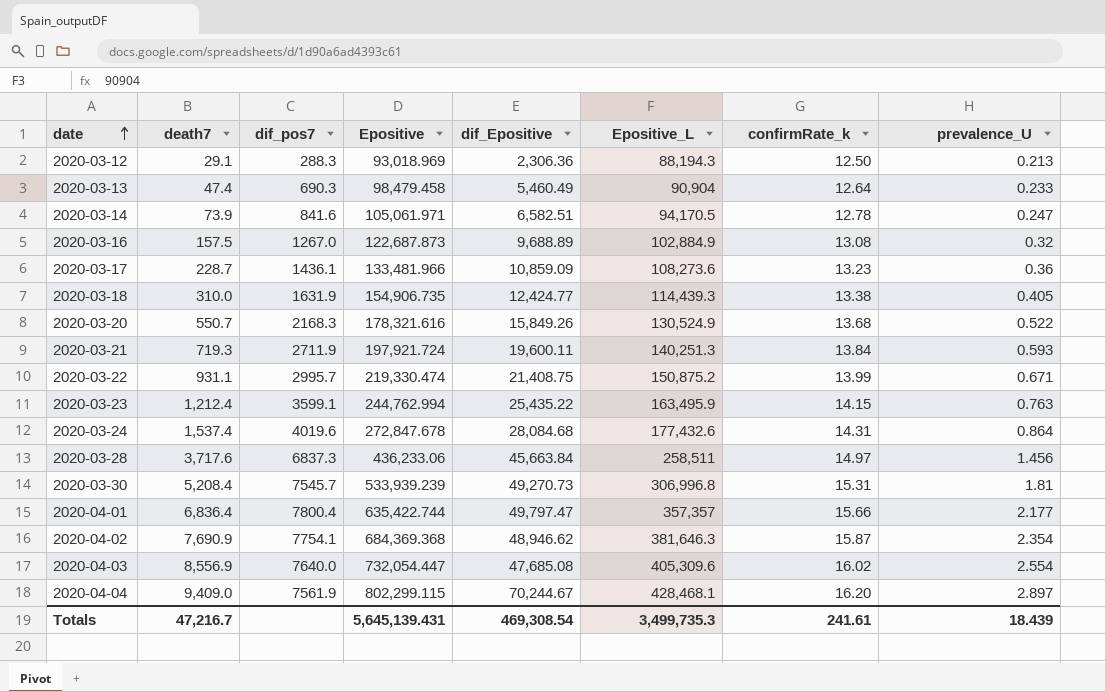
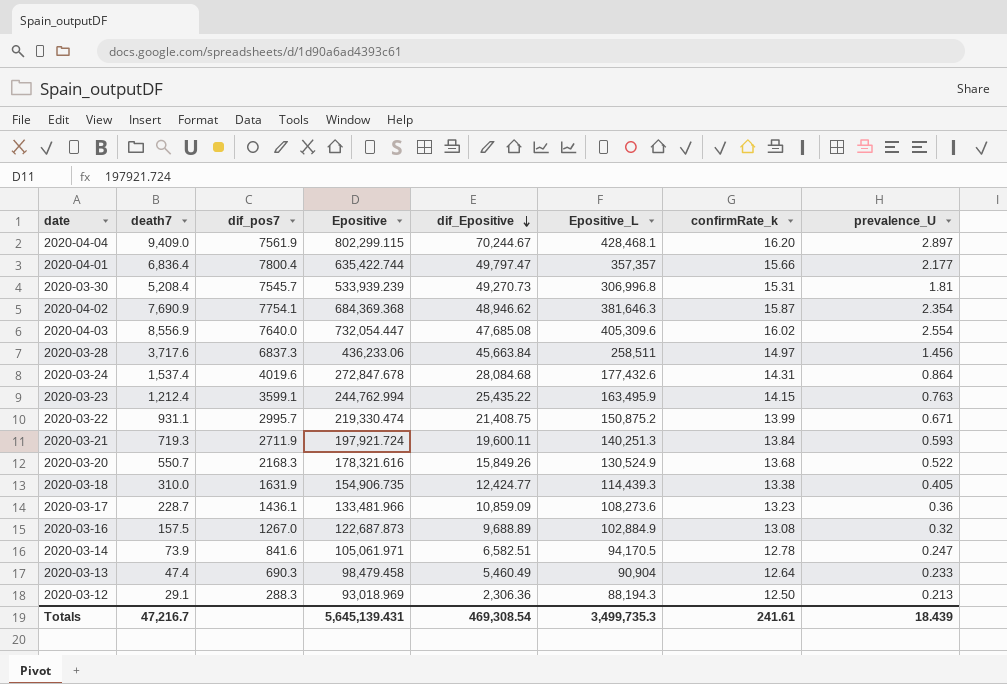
row order: date ascending -> dif_Epositive descending

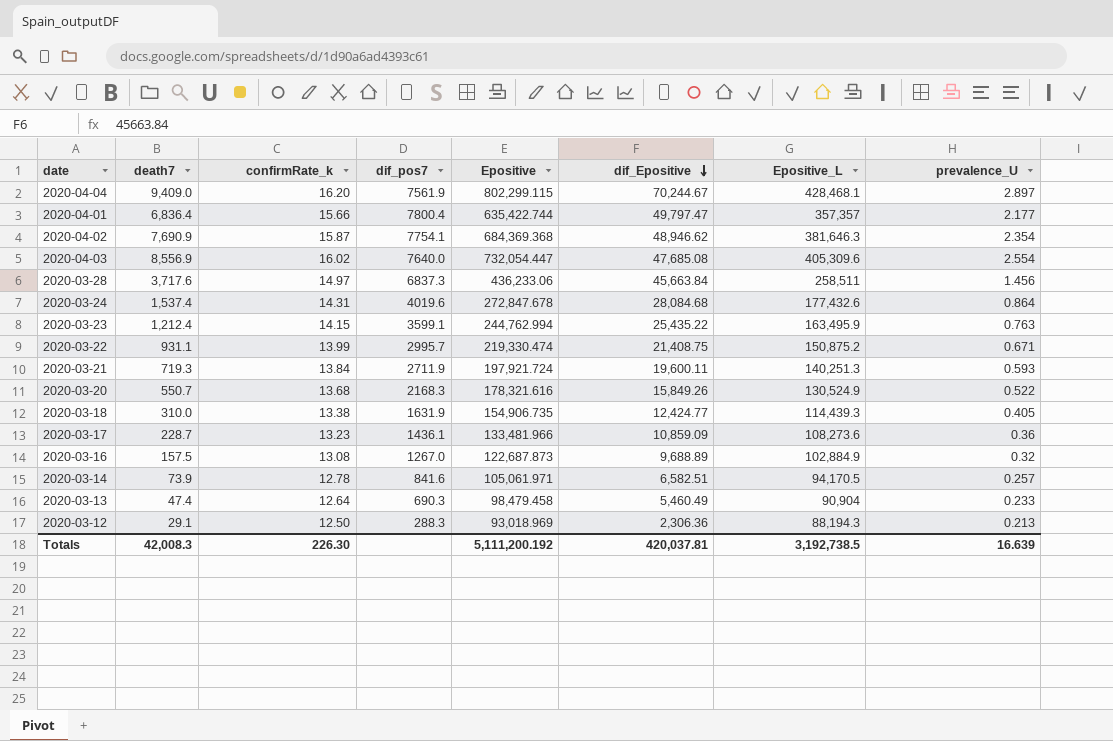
column confirmRate_k | position: 7 -> 3
row 2020-03-30: 5,208.4 | 7545.7 | 533,939.239 | 49,270.73 | 306,996.8 | 15.31 | 1.81 -> none
2020-03-14 | prevalence_U: 0.247 -> 0.257
Totals | death7: 47,216.7 -> 42,008.3
Totals | confirmRate_k: 241.61 -> 226.30
Totals | Epositive: 5,645,139.431 -> 5,111,200.192
Totals | dif_Epositive: 469,308.54 -> 420,037.81
Totals | Epositive_L: 3,499,735.3 -> 3,192,738.5
Totals | prevalence_U: 18.439 -> 16.639

